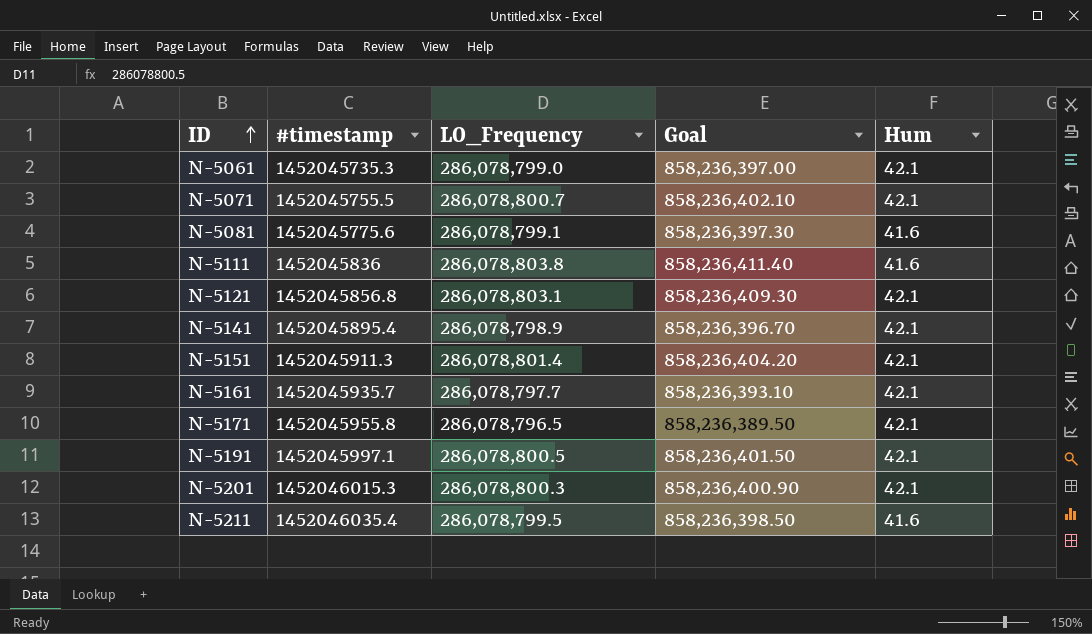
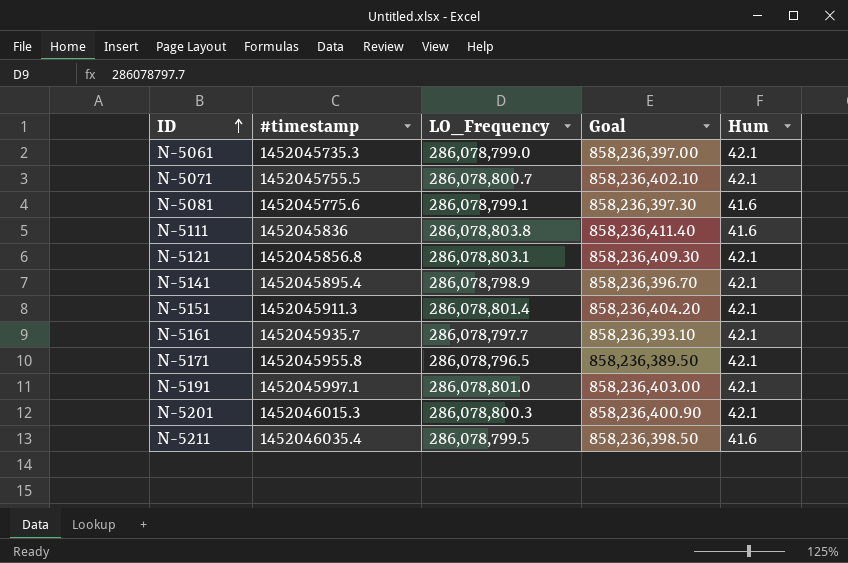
N-5191 | LO_Frequency: 286,078,800.5 -> 286,078,801.0
N-5191 | Goal: 858,236,401.50 -> 858,236,403.00

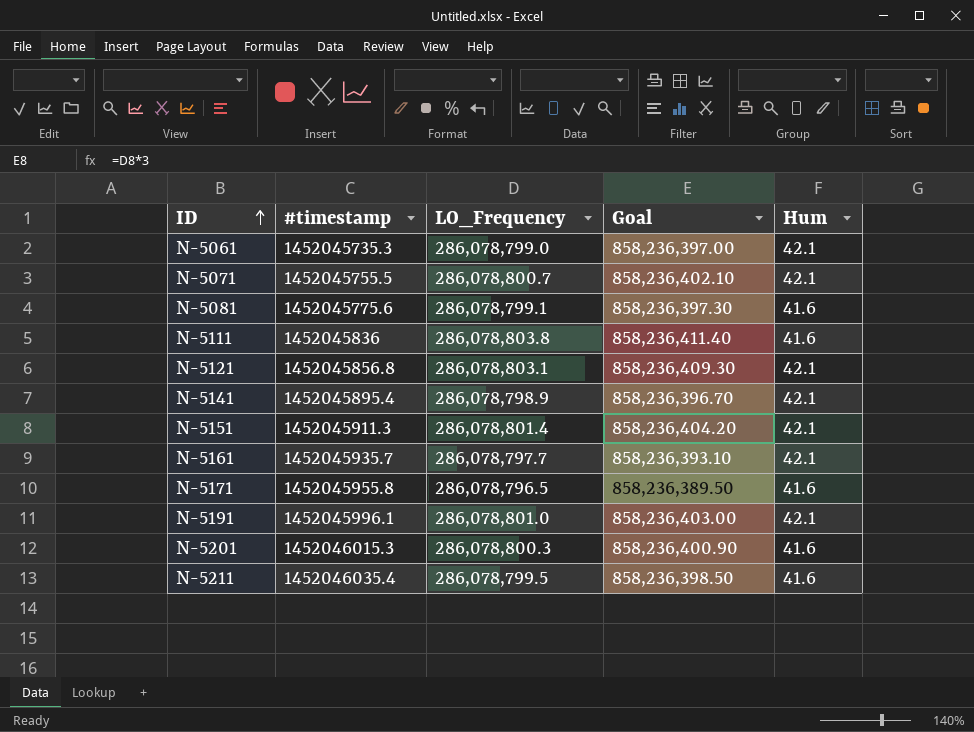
N-5171 | Hum: 42.1 -> 41.6
N-5191 | #timestamp: 1452045997.1 -> 1452045996.1
N-5201 | Hum: 42.1 -> 41.6

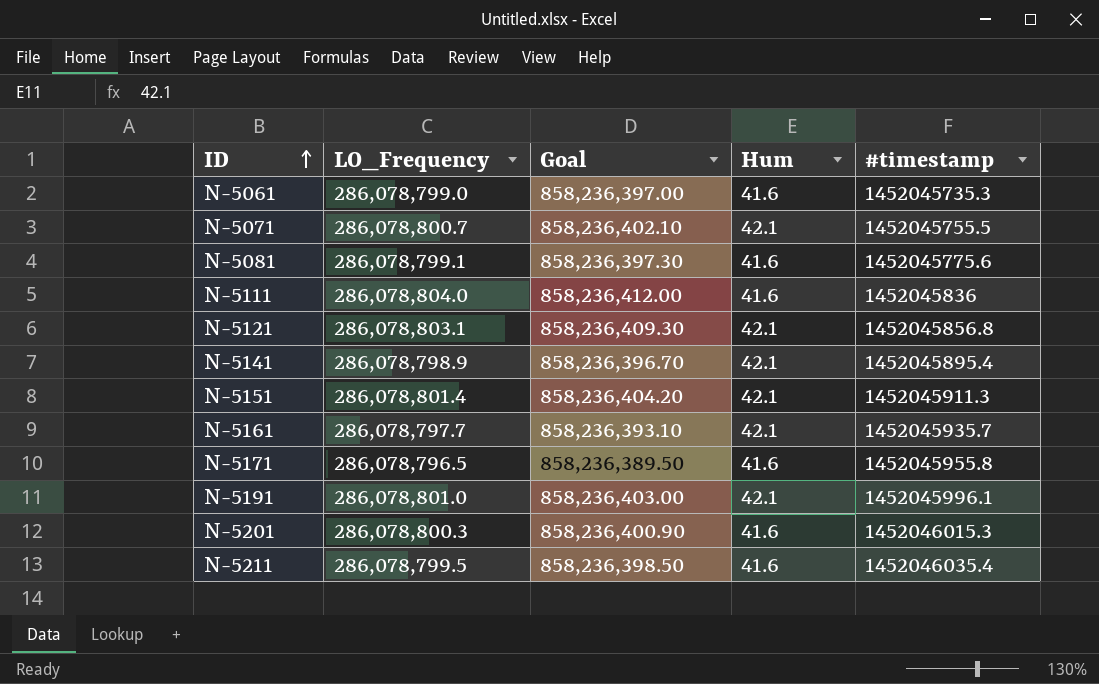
column #timestamp | position: 2 -> 5
N-5061 | Hum: 42.1 -> 41.6
N-5111 | LO_Frequency: 286,078,803.8 -> 286,078,804.0
N-5111 | Goal: 858,236,411.40 -> 858,236,412.00

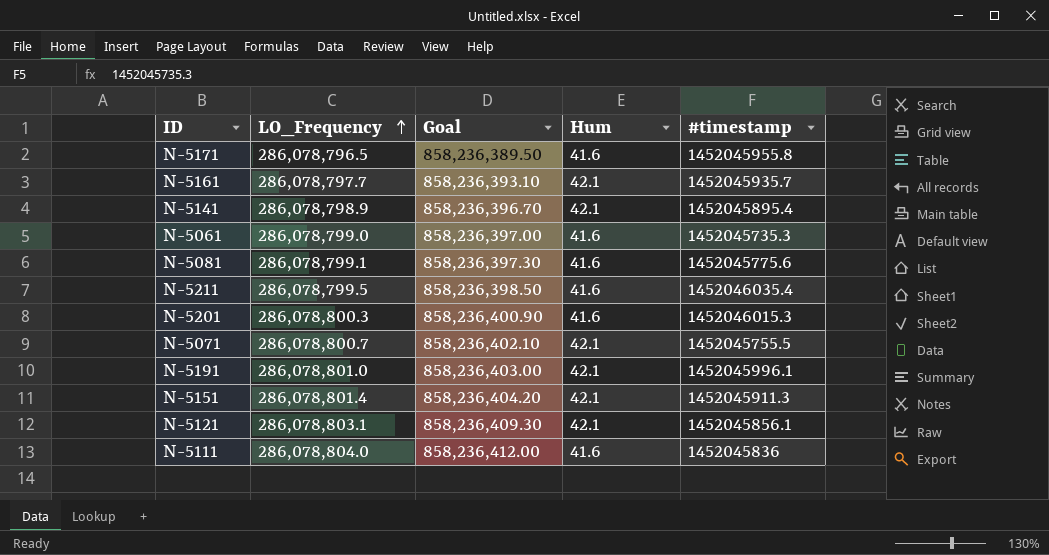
row order: ID ascending -> LO_Frequency ascending
N-5121 | #timestamp: 1452045856.8 -> 1452045856.1

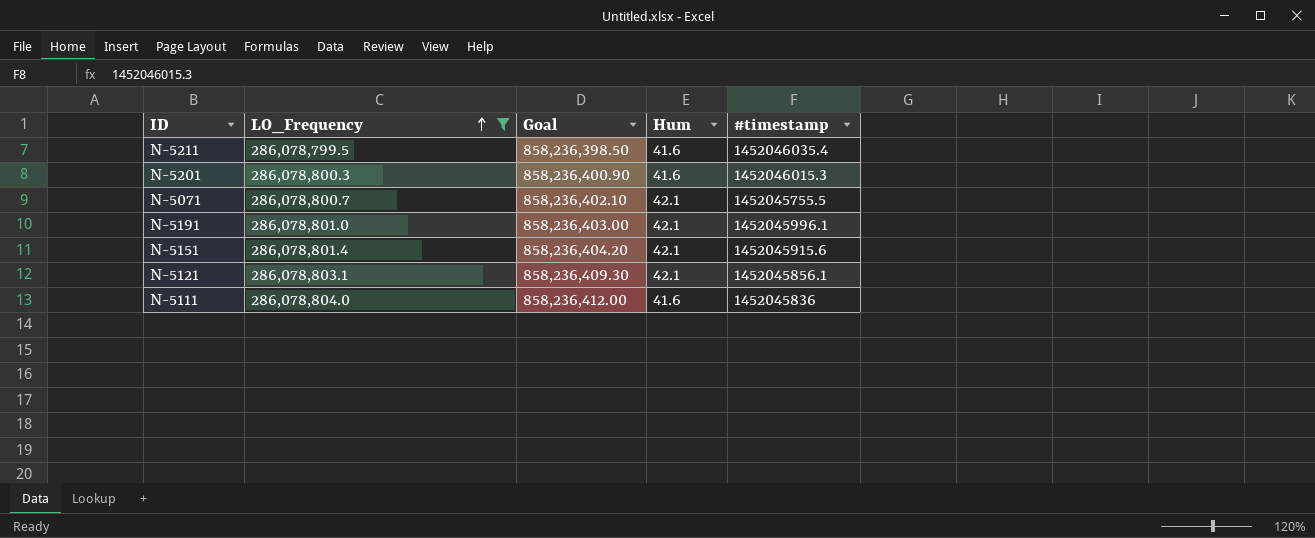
filter: none -> LO_Frequency >= 286,078,799.5
N-5151 | #timestamp: 1452045911.3 -> 1452045915.6

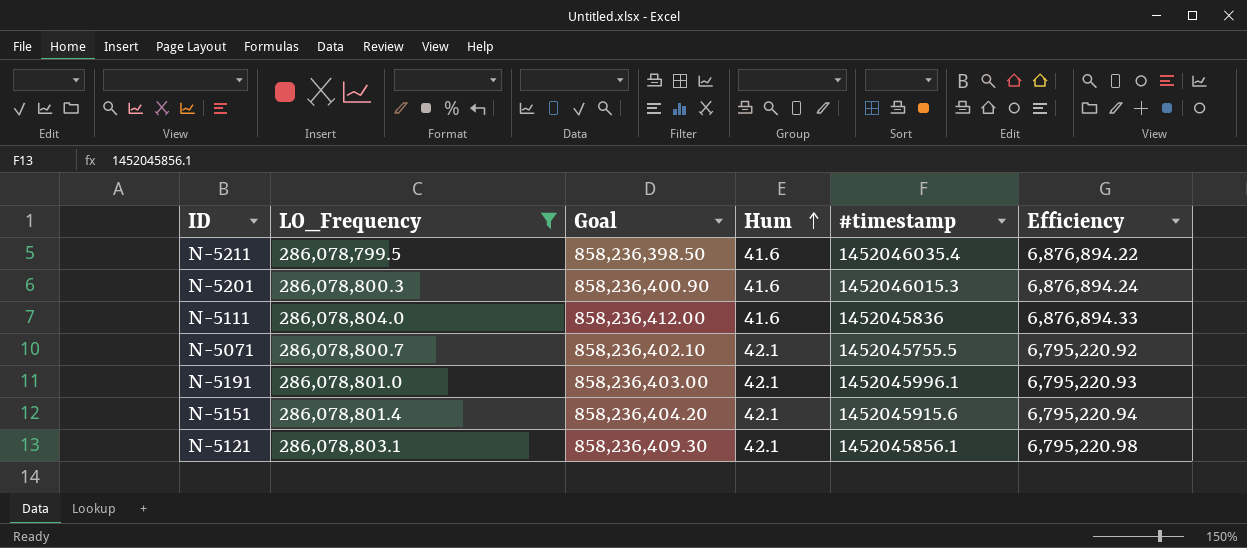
row order: LO_Frequency ascending -> Hum ascending
column Efficiency | formula: none -> [LO_Frequency] / [Hum]

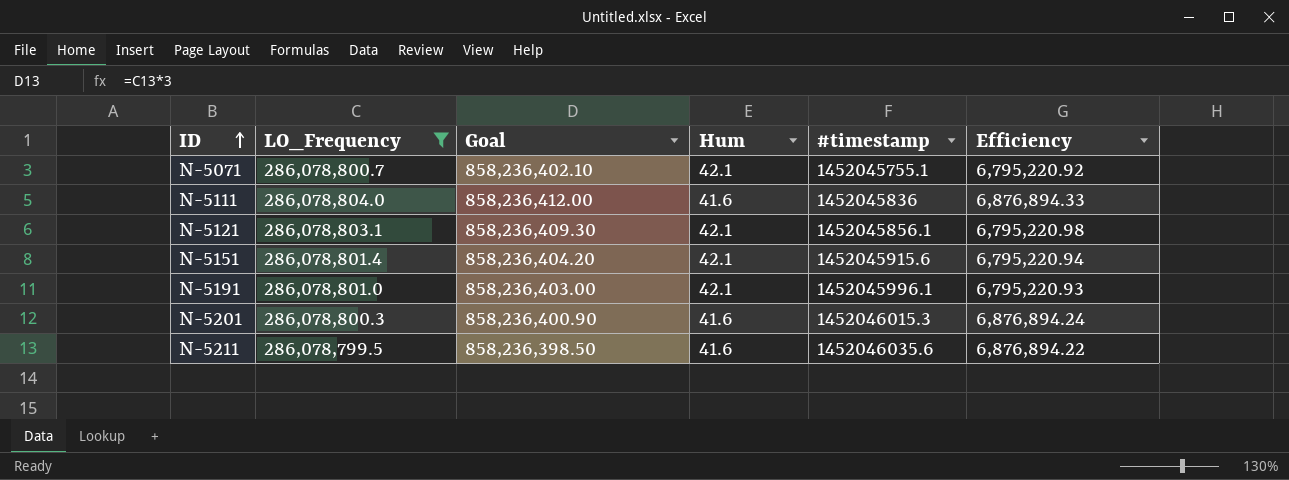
row order: Hum ascending -> ID ascending
N-5071 | #timestamp: 1452045755.5 -> 1452045755.1
N-5211 | #timestamp: 1452046035.4 -> 1452046035.6

